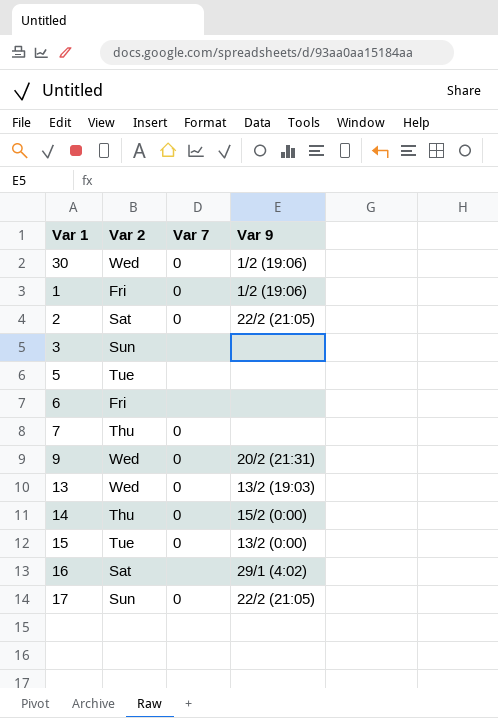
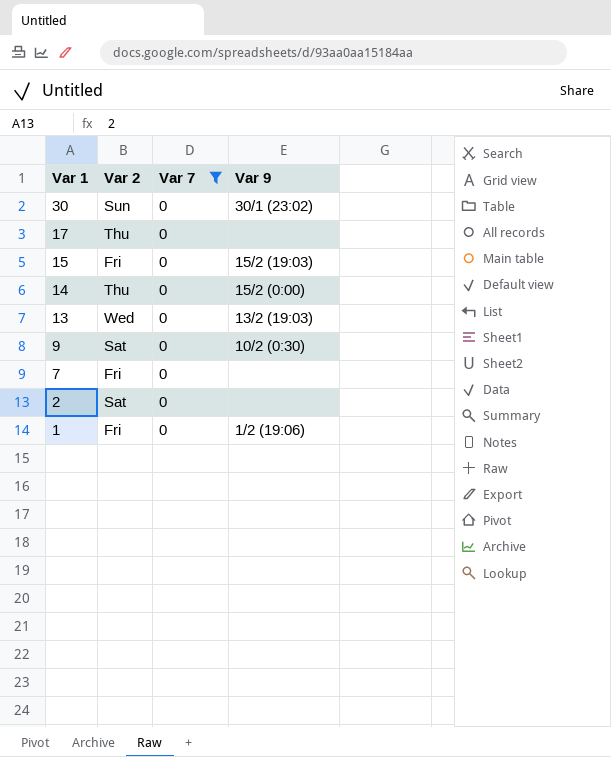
filter: none -> Var 7 = 0
row order: none -> Var 1 descending
30 | Var 2: Wed -> Sun
30 | Var 9: 1/2 (19:06) -> 30/1 (23:02)
17 | Var 2: Sun -> Thu
17 | Var 9: 22/2 (21:05) -> none
15 | Var 2: Tue -> Fri
15 | Var 9: 13/2 (0:00) -> 15/2 (19:03)
9 | Var 2: Wed -> Sat
9 | Var 9: 20/2 (21:31) -> 10/2 (0:30)
7 | Var 2: Thu -> Fri
2 | Var 9: 22/2 (21:05) -> none

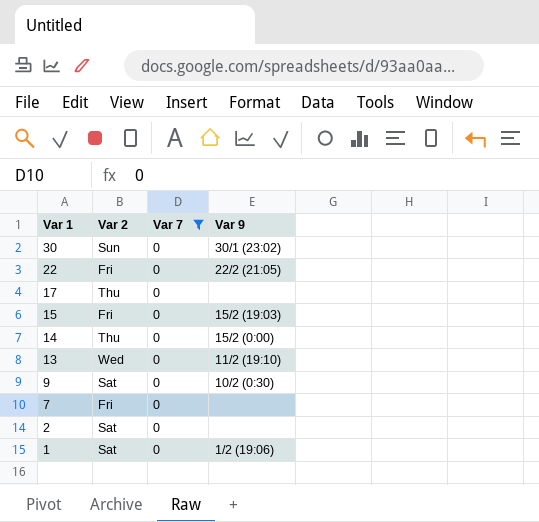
row 22: none -> Fri | 0 | 22/2 (21:05)
13 | Var 9: 13/2 (19:03) -> 11/2 (19:10)
1 | Var 2: Fri -> Sat

